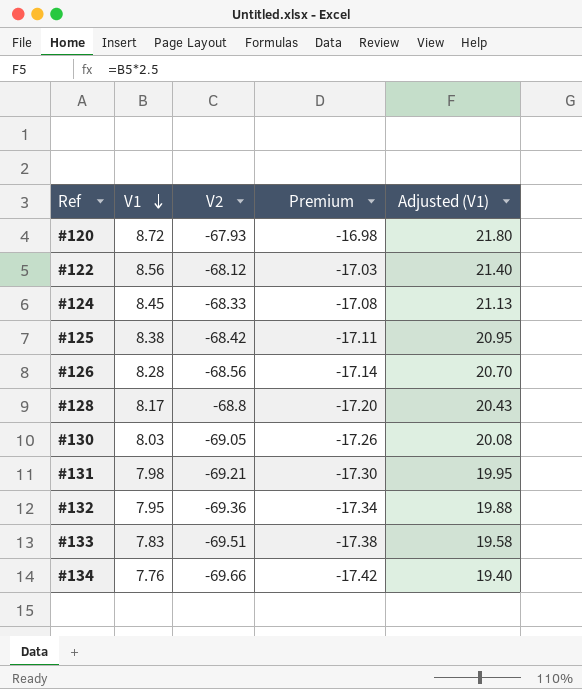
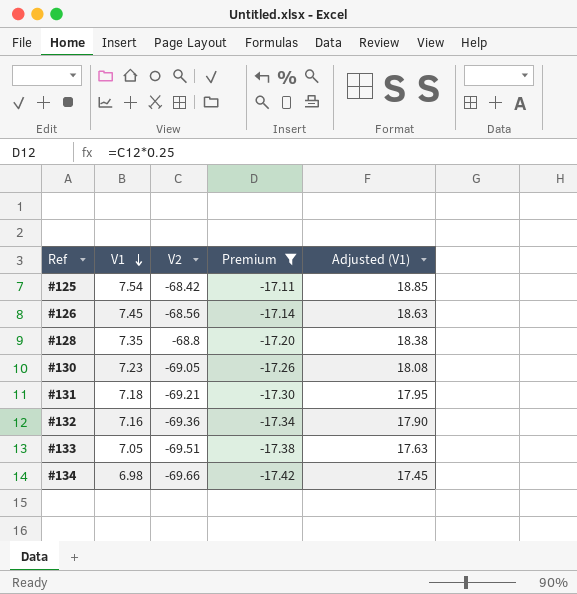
filter: none -> Premium <= -17.11
#125 | V1: 8.38 -> 7.54
#125 | Adjusted (V1): 20.95 -> 18.85
#126 | V1: 8.28 -> 7.45
#126 | Adjusted (V1): 20.70 -> 18.63
#128 | V1: 8.17 -> 7.35
#128 | Adjusted (V1): 20.43 -> 18.38
#130 | V1: 8.03 -> 7.23
#130 | Adjusted (V1): 20.08 -> 18.08
#131 | V1: 7.98 -> 7.18
#131 | Adjusted (V1): 19.95 -> 17.95
#132 | V1: 7.95 -> 7.16
#132 | Adjusted (V1): 19.88 -> 17.90
#133 | V1: 7.83 -> 7.05
#133 | Adjusted (V1): 19.58 -> 17.63
#134 | V1: 7.76 -> 6.98
#134 | Adjusted (V1): 19.40 -> 17.45

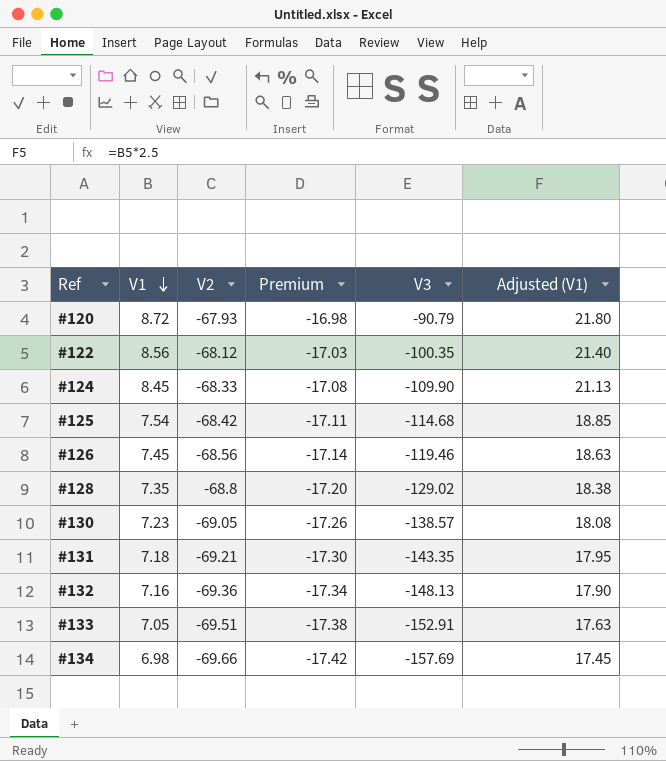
filter: Premium <= -17.11 -> none
column V3 | position: none -> 5

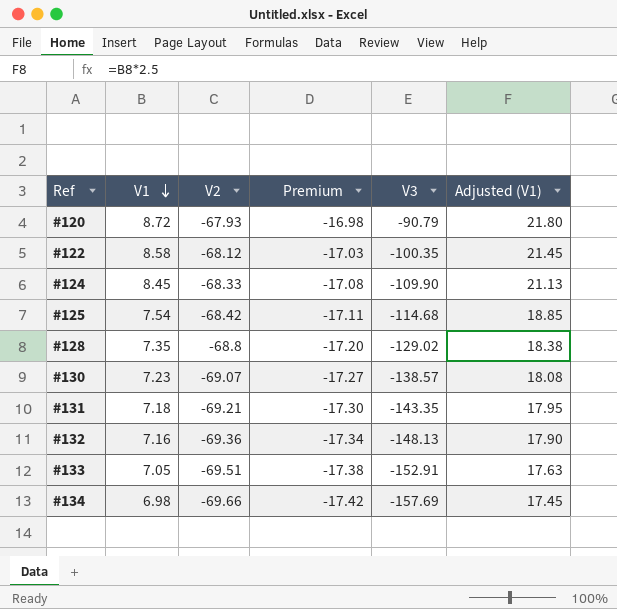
row #126: 7.45 | -68.56 | -17.14 | -119.46 | 18.63 -> none
#122 | V1: 8.56 -> 8.58
#122 | Adjusted (V1): 21.40 -> 21.45
#130 | V2: -69.05 -> -69.07
#130 | Premium: -17.26 -> -17.27

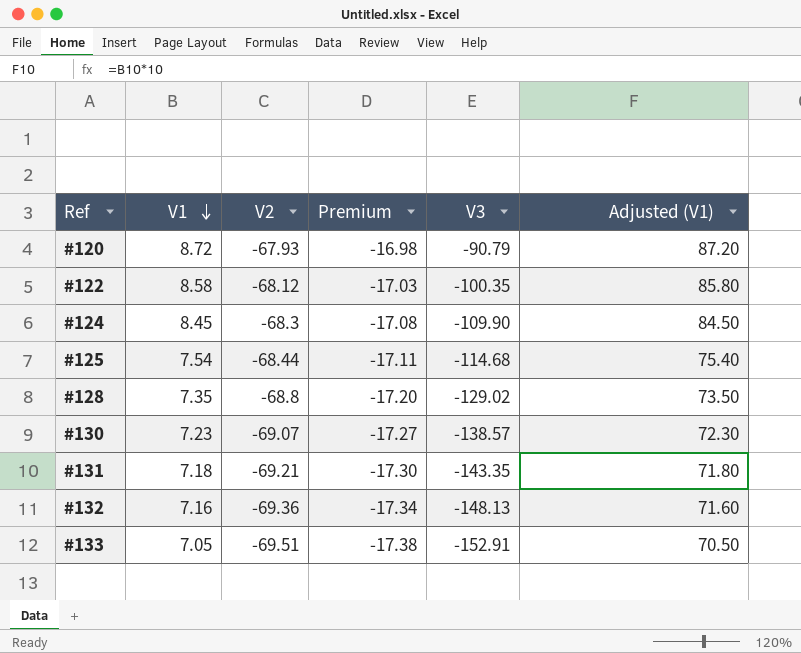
column Adjusted (V1) | formula: [V1] * 2.5 -> [V1] * 10
row #134: 6.98 | -69.66 | -17.42 | -157.69 | 17.45 -> none
#124 | V2: -68.33 -> -68.3
#125 | V2: -68.42 -> -68.44

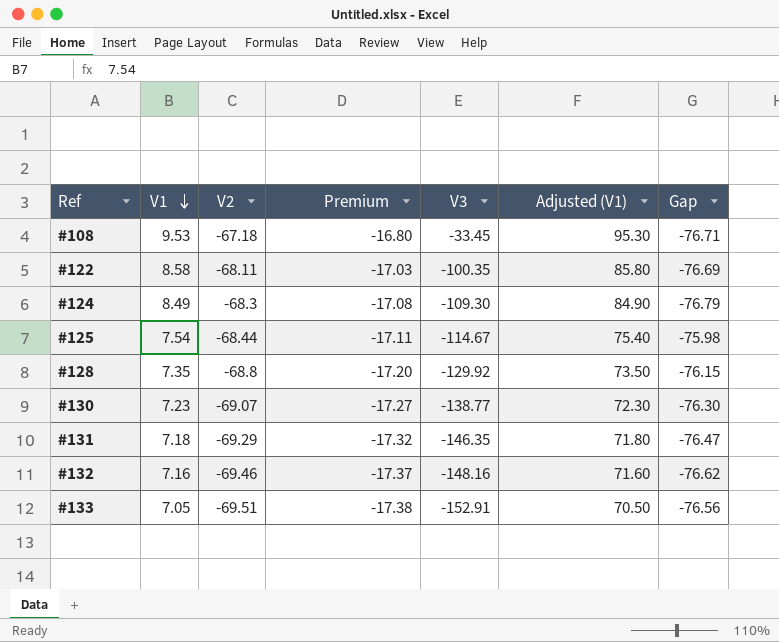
column Gap | formula: none -> [V2] - [V1]
row #120: 8.72 | -67.93 | -16.98 | -90.79 | 87.20 -> none
row #108: none -> 9.53 | -67.18 | -16.80 | -33.45 | 95.30 | -76.71
#122 | V2: -68.12 -> -68.11
#124 | V1: 8.45 -> 8.49
#124 | V3: -109.90 -> -109.30
#124 | Adjusted (V1): 84.50 -> 84.90
#125 | V3: -114.68 -> -114.67
#128 | V3: -129.02 -> -129.92
#130 | V3: -138.57 -> -138.77
#131 | V2: -69.21 -> -69.29
#131 | Premium: -17.30 -> -17.32
#131 | V3: -143.35 -> -146.35
#132 | V2: -69.36 -> -69.46
#132 | Premium: -17.34 -> -17.37
#132 | V3: -148.13 -> -148.16

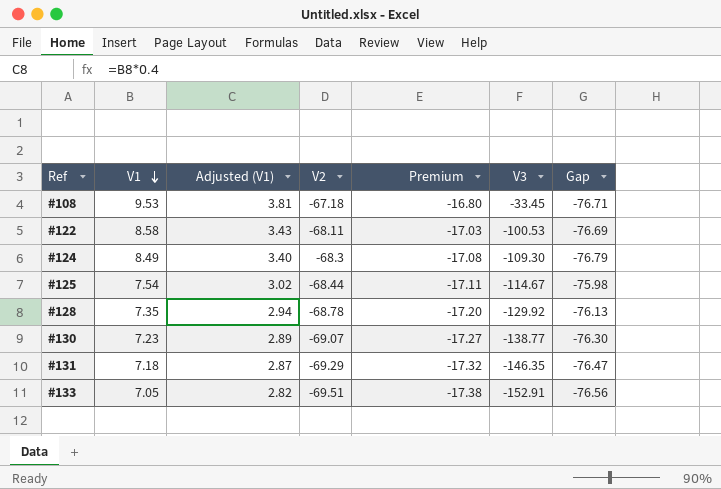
column Adjusted (V1) | formula: [V1] * 10 -> [V1] * 0.4
column Adjusted (V1) | position: 6 -> 3
row #132: 7.16 | -69.46 | -17.37 | -148.16 | 71.60 | -76.62 -> none
#122 | V3: -100.35 -> -100.53
#128 | V2: -68.8 -> -68.78
#128 | Gap: -76.15 -> -76.13

